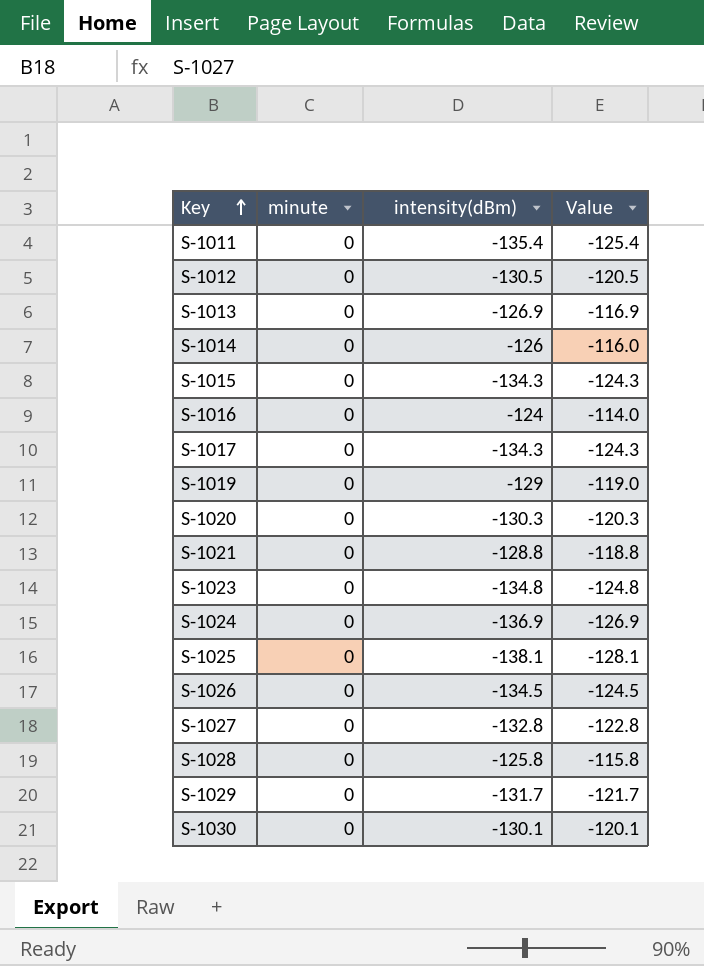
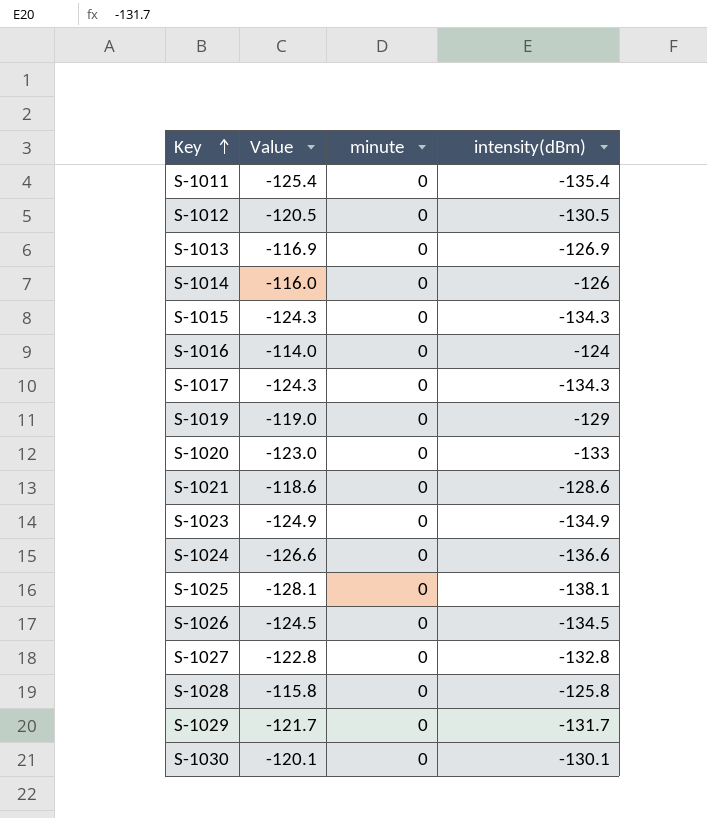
column Value | position: 4 -> 2
S-1020 | Value: -120.3 -> -123.0
S-1020 | intensity(dBm): -130.3 -> -133
S-1021 | Value: -118.8 -> -118.6
S-1021 | intensity(dBm): -128.8 -> -128.6
S-1023 | Value: -124.8 -> -124.9
S-1023 | intensity(dBm): -134.8 -> -134.9
S-1024 | Value: -126.9 -> -126.6
S-1024 | intensity(dBm): -136.9 -> -136.6

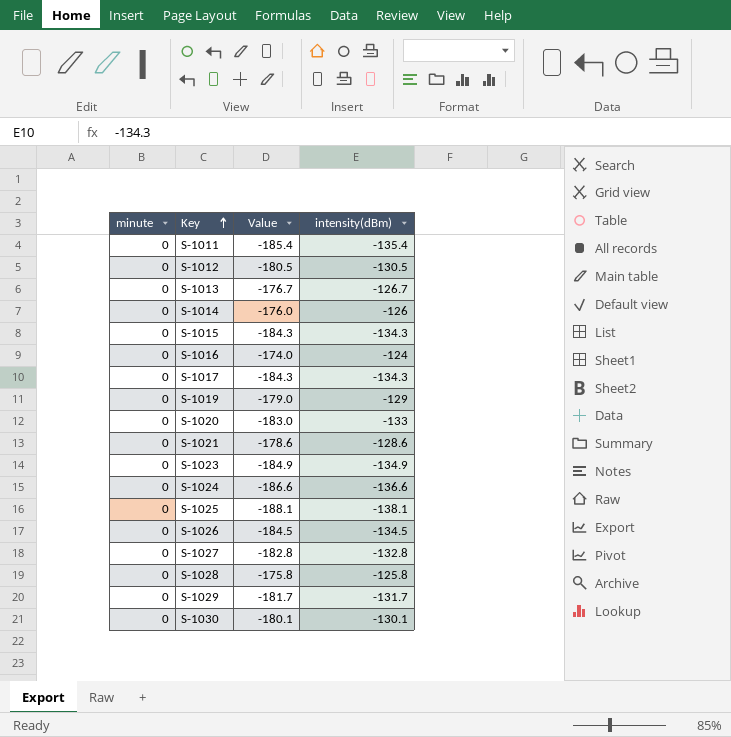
column minute | position: 3 -> 1
column Value | formula: [intensity(dBm)] + 10 -> [intensity(dBm)] - 50
S-1013 | intensity(dBm): -126.9 -> -126.7

